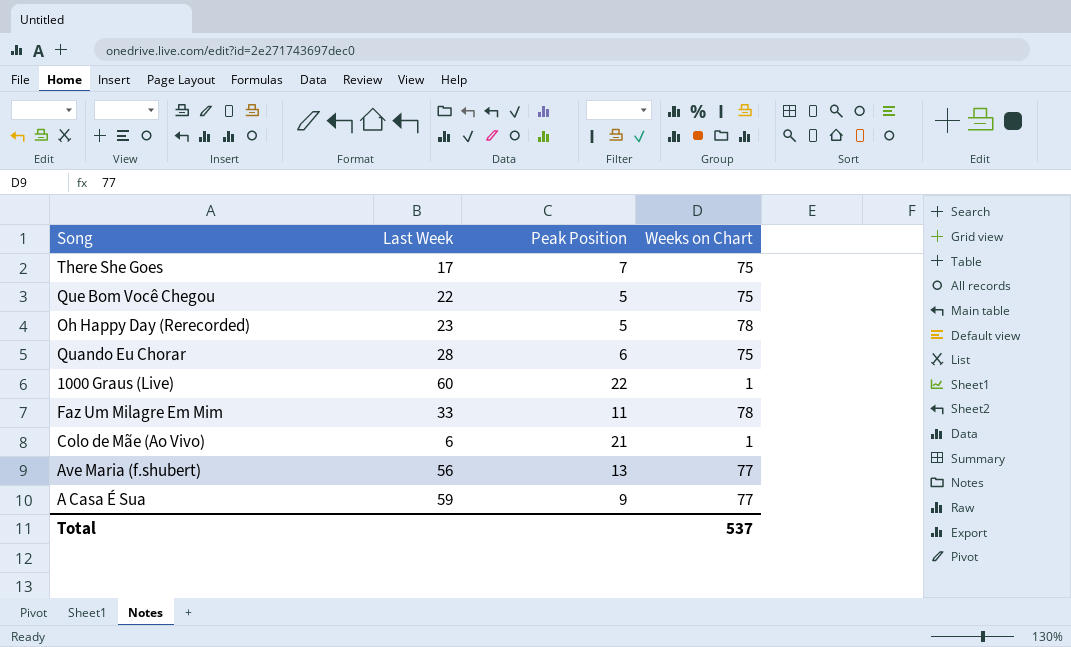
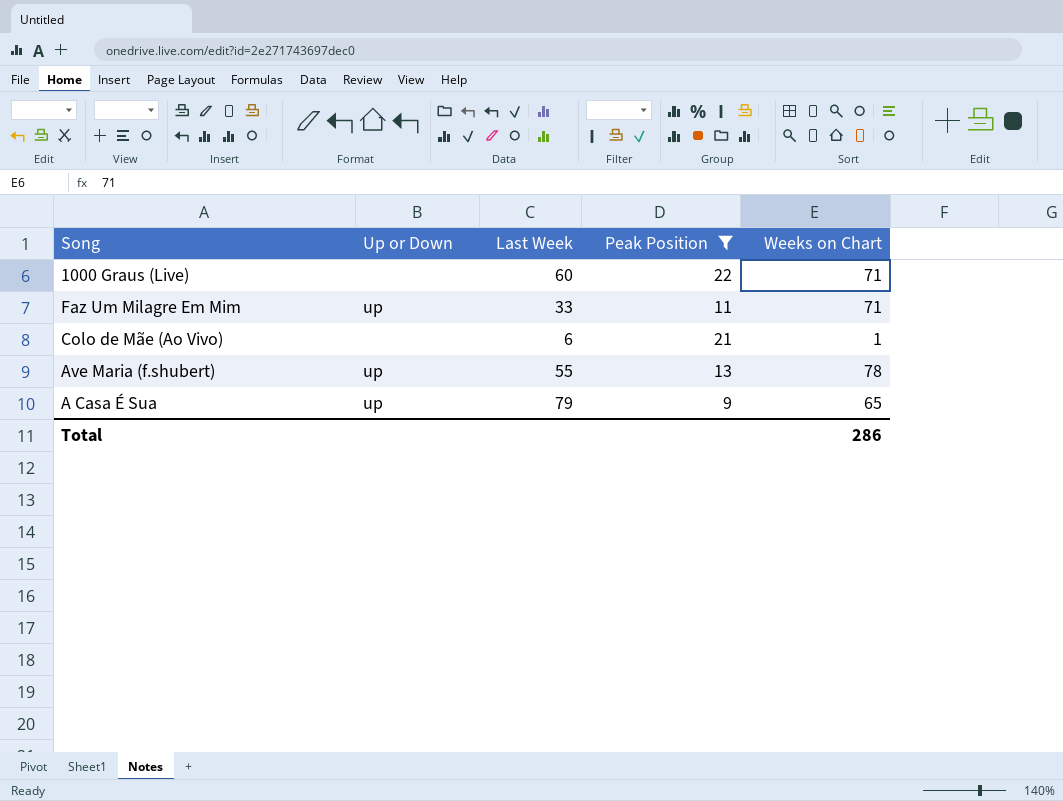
filter: none -> Peak Position >= 9
column Up or Down | position: none -> 2
1000 Graus (Live) | Weeks on Chart: 1 -> 71
Faz Um Milagre Em Mim | Weeks on Chart: 78 -> 71
Ave Maria (f.shubert) | Last Week: 56 -> 55
Ave Maria (f.shubert) | Weeks on Chart: 77 -> 78
A Casa É Sua | Last Week: 59 -> 79
A Casa É Sua | Weeks on Chart: 77 -> 65
Total | Weeks on Chart: 537 -> 286

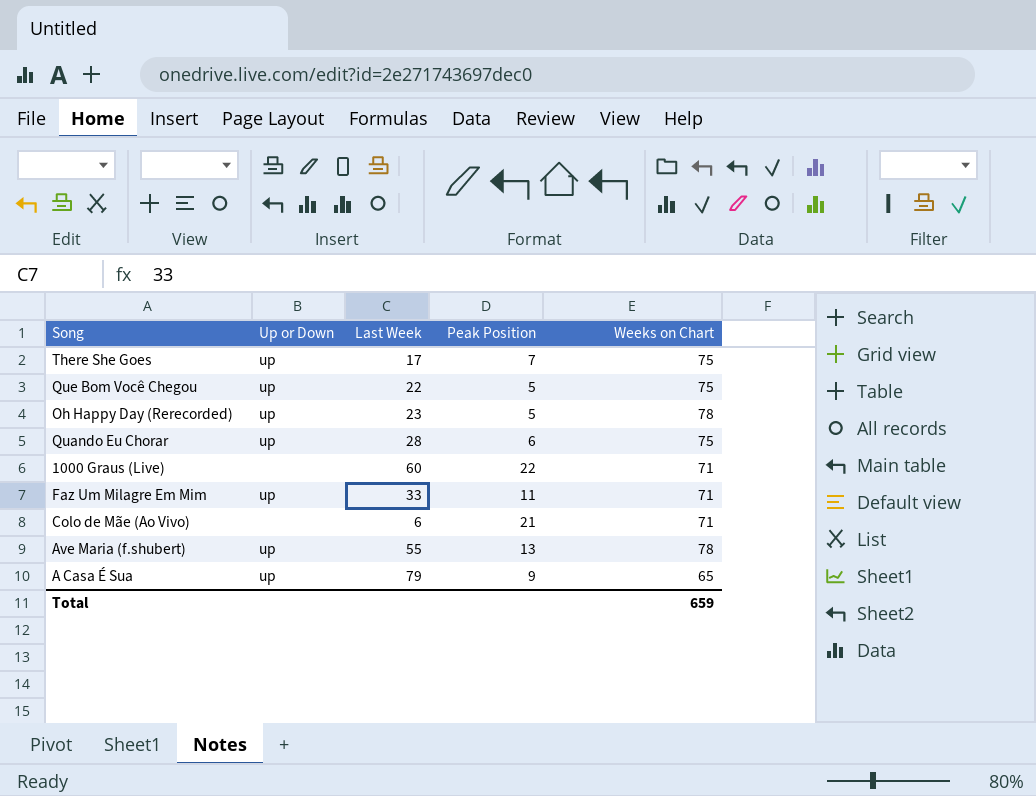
filter: Peak Position >= 9 -> none
Colo de Mãe (Ao Vivo) | Weeks on Chart: 1 -> 71
Total | Weeks on Chart: 286 -> 659

